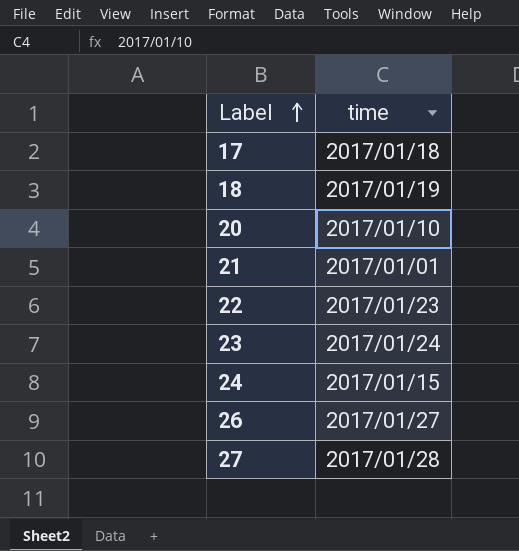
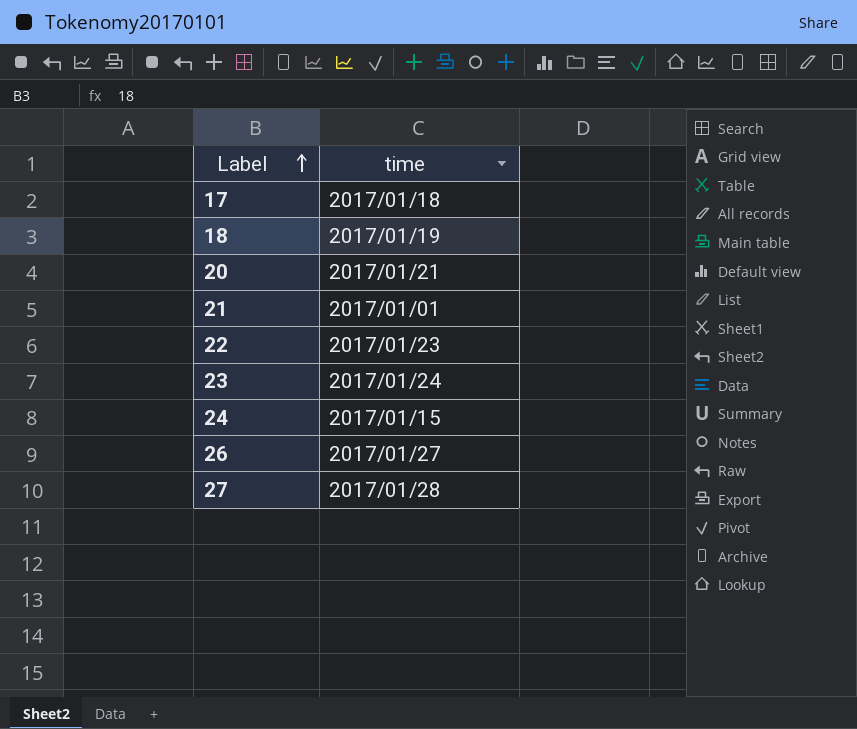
20 | time: 2017/01/10 -> 2017/01/21

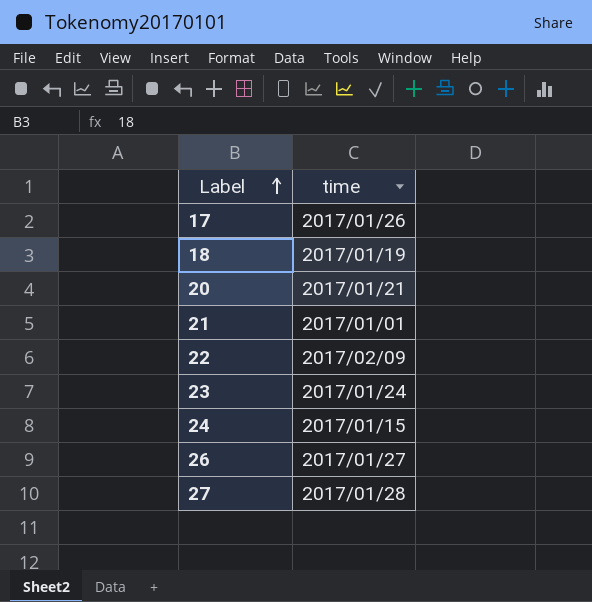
17 | time: 2017/01/18 -> 2017/01/26
22 | time: 2017/01/23 -> 2017/02/09

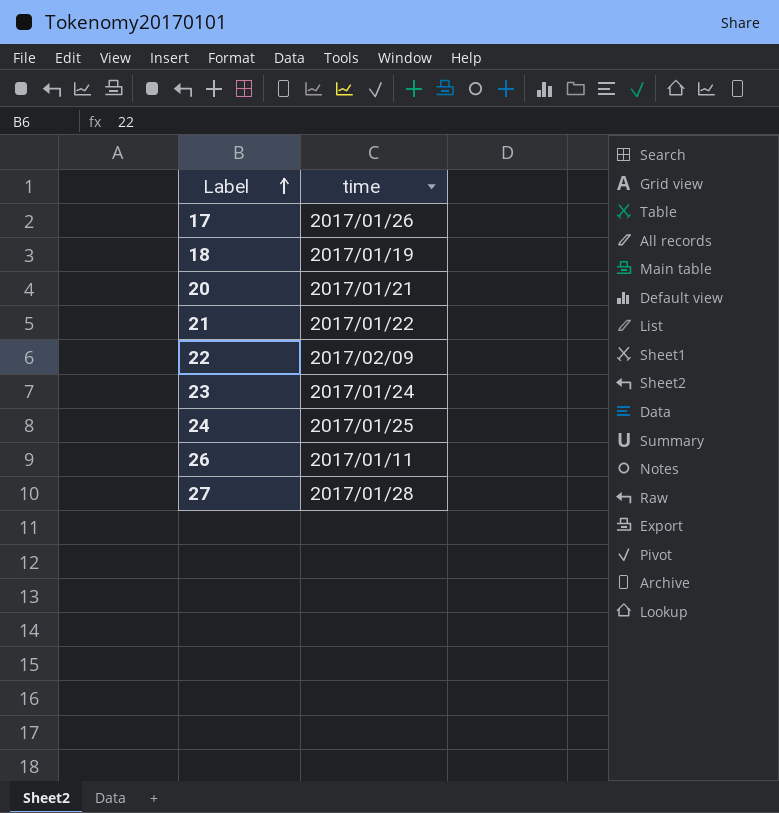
21 | time: 2017/01/01 -> 2017/01/22
24 | time: 2017/01/15 -> 2017/01/25
26 | time: 2017/01/27 -> 2017/01/11

